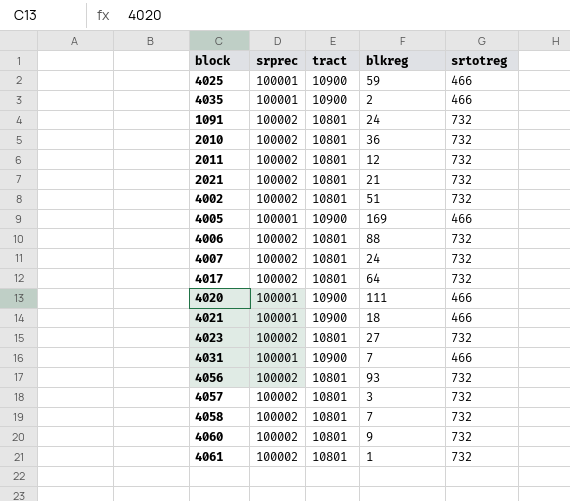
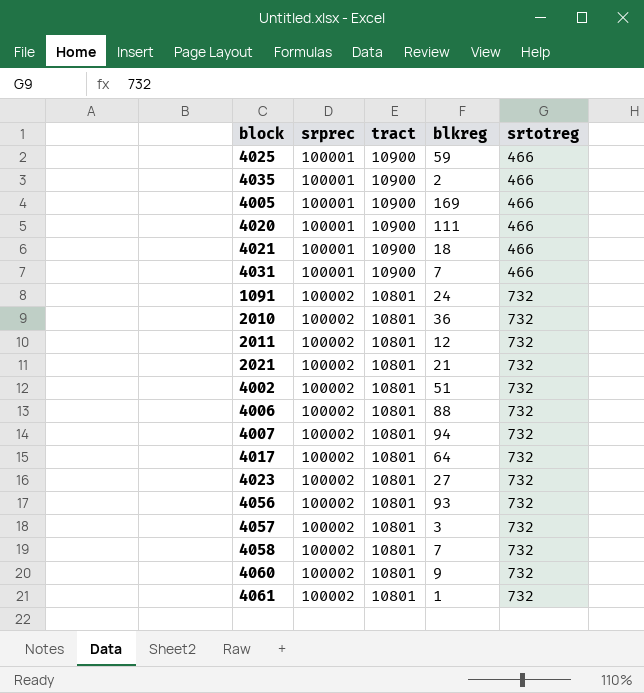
row order: none -> srprec ascending
4007 | blkreg: 24 -> 94

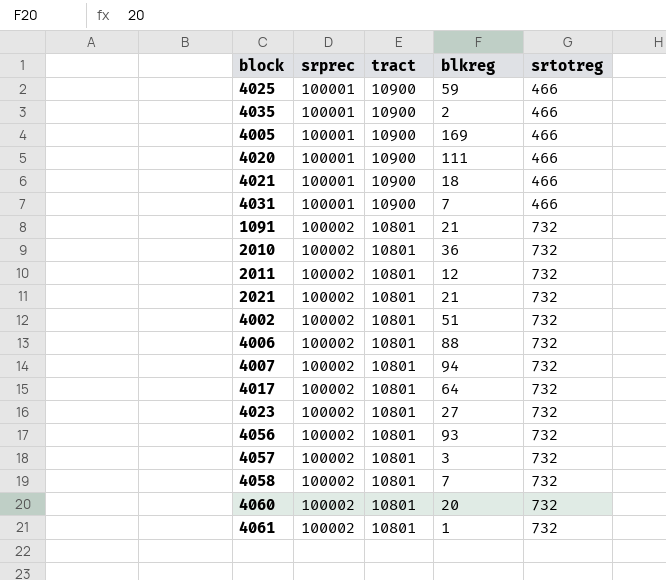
1091 | blkreg: 24 -> 21
4060 | blkreg: 9 -> 20

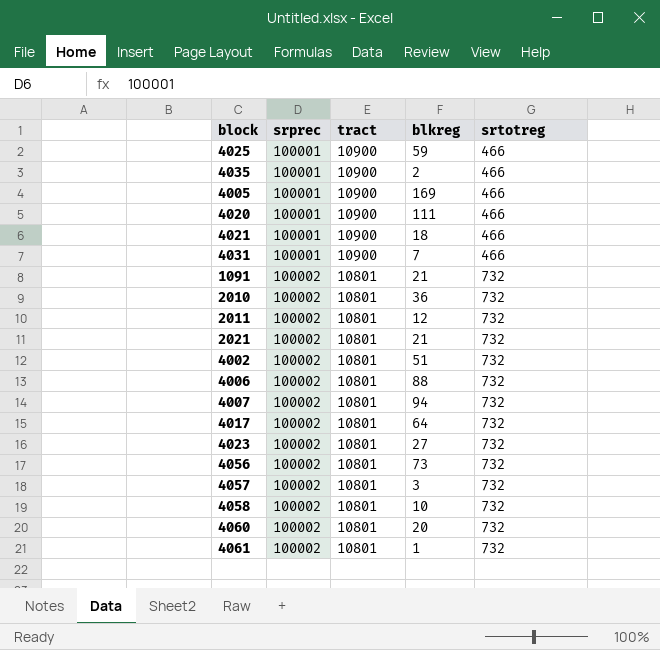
4056 | blkreg: 93 -> 73
4058 | blkreg: 7 -> 10

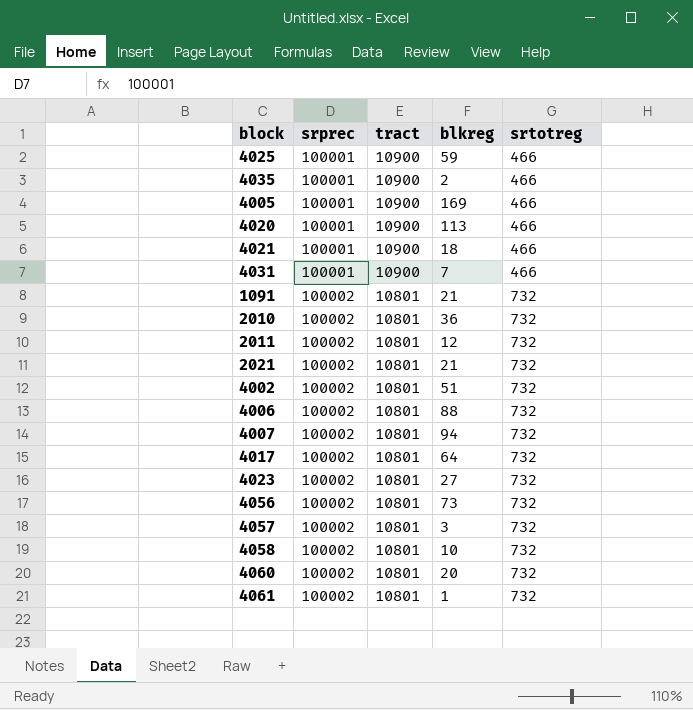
4020 | blkreg: 111 -> 113

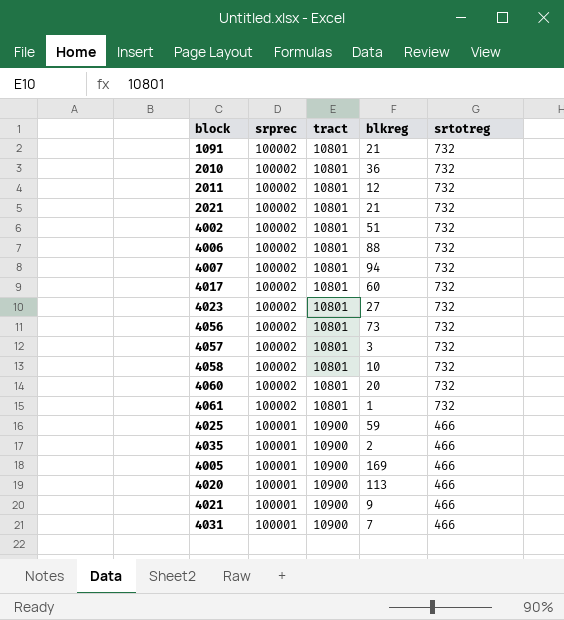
row order: srprec ascending -> srprec descending
4017 | blkreg: 64 -> 60
4021 | blkreg: 18 -> 9

